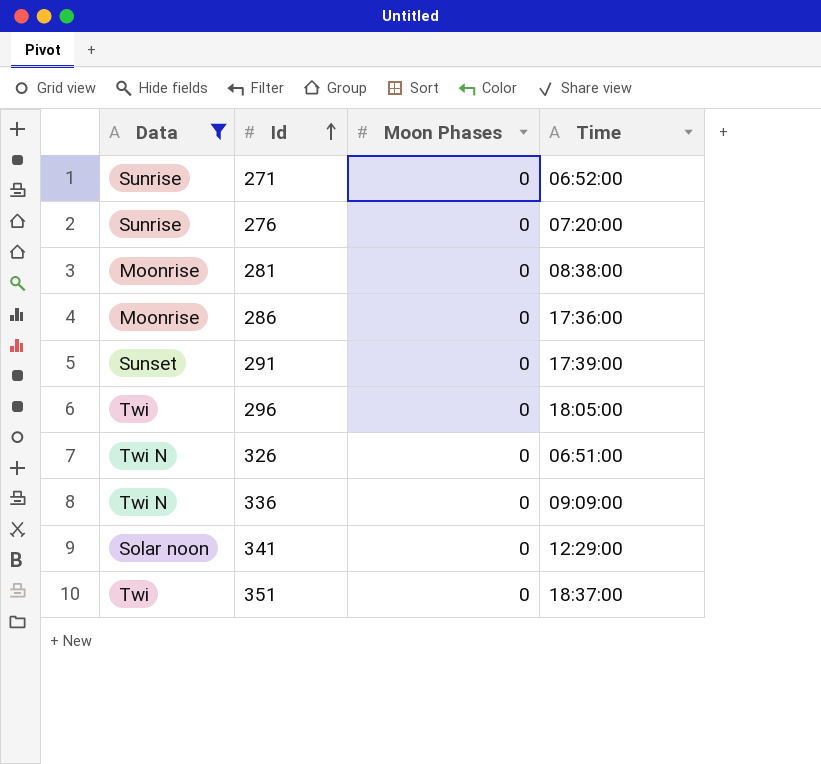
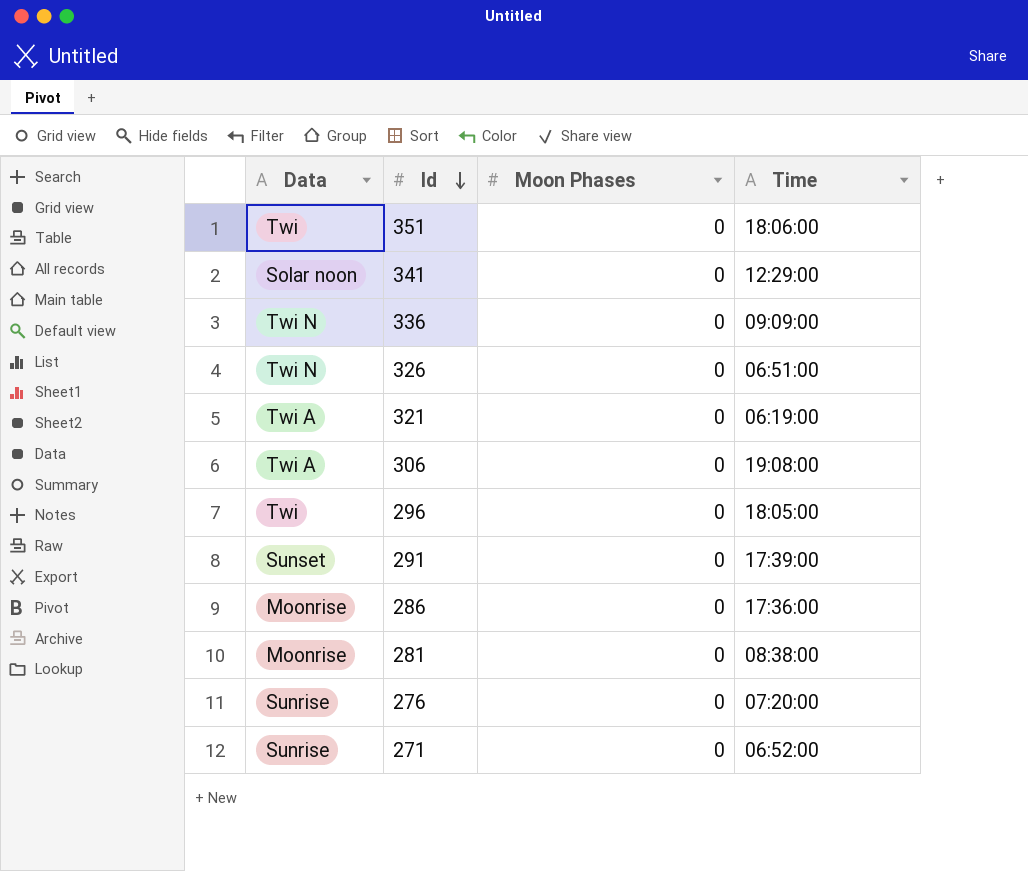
filter: Data != Twi A -> none
row order: Id ascending -> Id descending
351 | Time: 18:37:00 -> 18:06:00

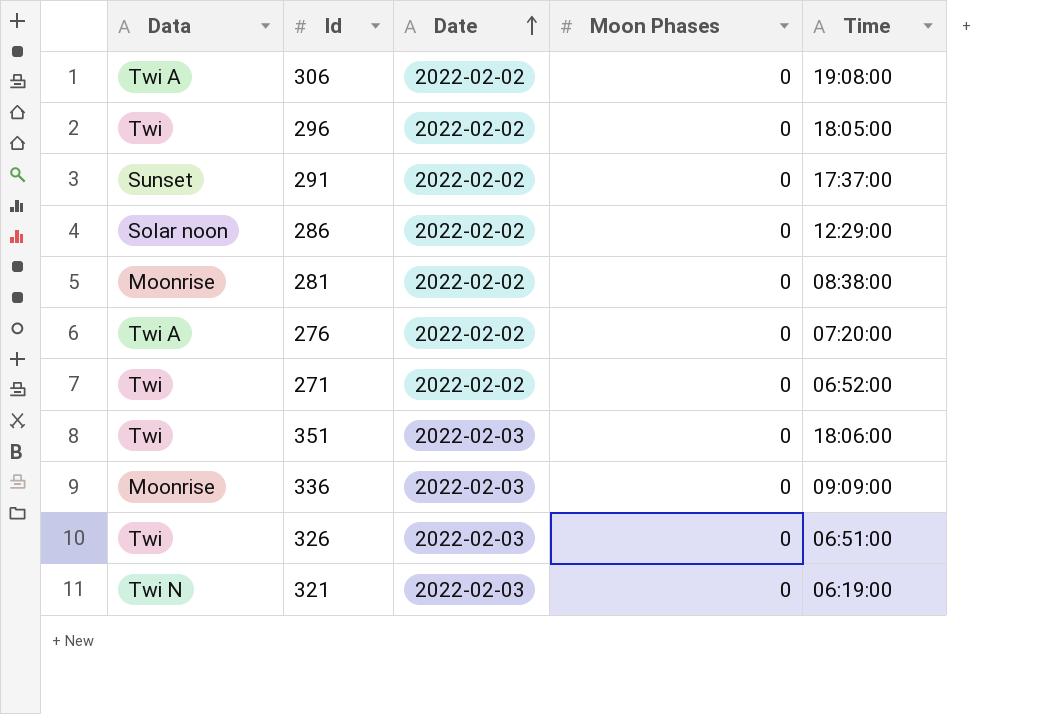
row order: Id descending -> Date ascending
column Date | position: none -> 3
row 341: Solar noon | 0 | 12:29:00 -> none
291 | Time: 17:39:00 -> 17:37:00
286 | Data: Moonrise -> Solar noon
286 | Time: 17:36:00 -> 12:29:00
276 | Data: Sunrise -> Twi A
271 | Data: Sunrise -> Twi
336 | Data: Twi N -> Moonrise
326 | Data: Twi N -> Twi
321 | Data: Twi A -> Twi N

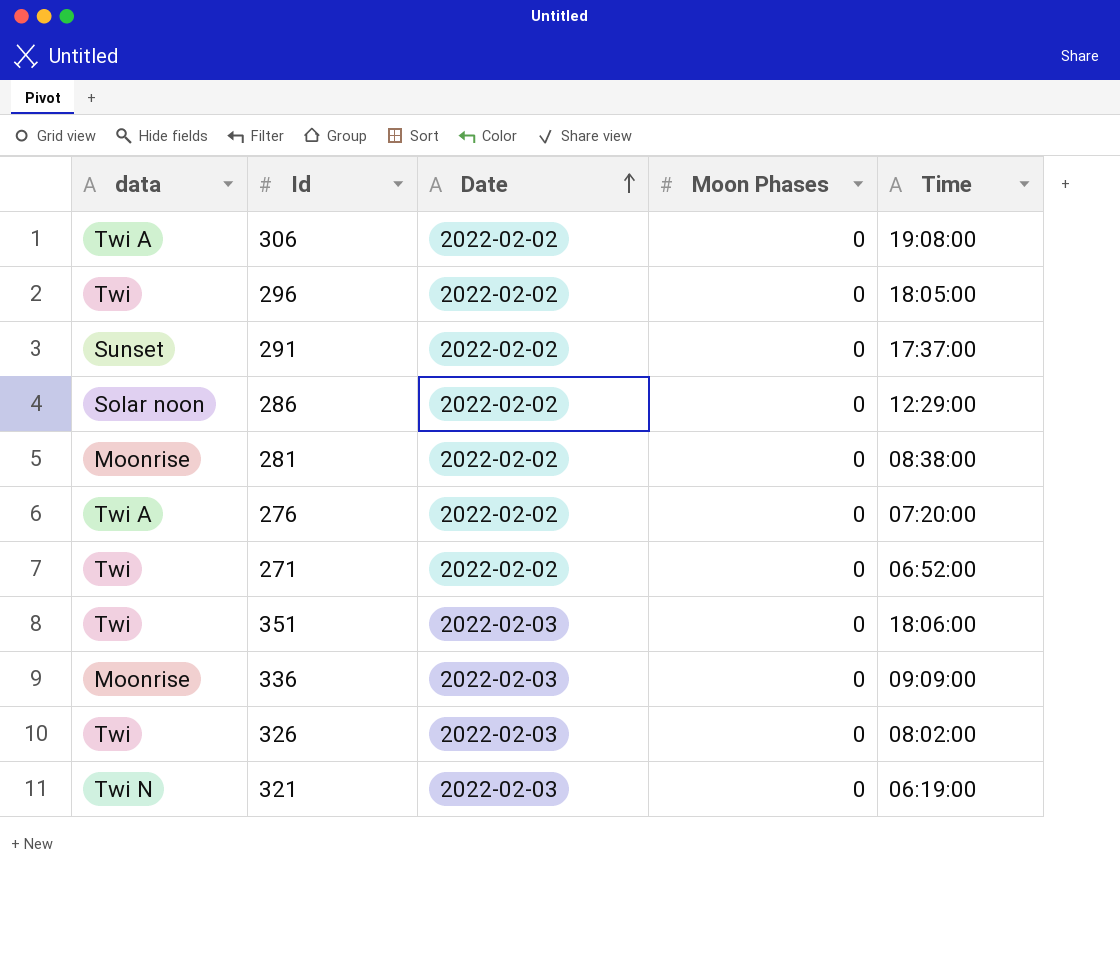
column name: Data -> data
326 | Time: 06:51:00 -> 08:02:00

